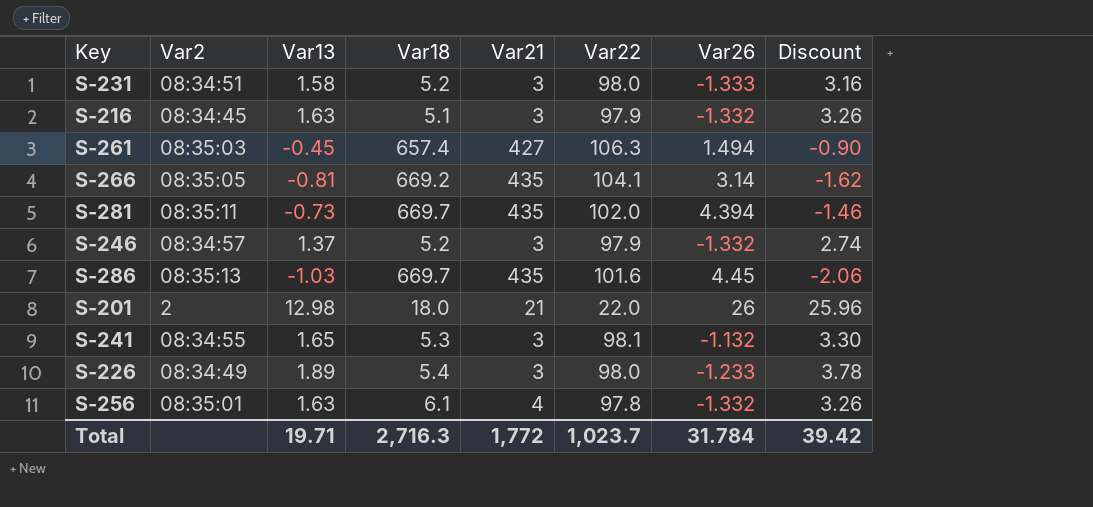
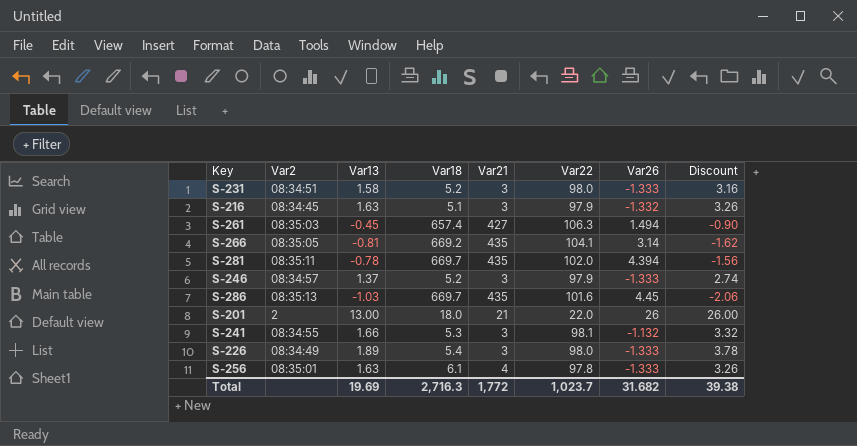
S-281 | Var13: -0.73 -> -0.78
S-281 | Discount: -1.46 -> -1.56
S-246 | Var26: -1.332 -> -1.333
S-201 | Var13: 12.98 -> 13.00
S-201 | Discount: 25.96 -> 26.00
S-241 | Var13: 1.65 -> 1.66
S-241 | Discount: 3.30 -> 3.32
S-226 | Var26: -1.233 -> -1.333
S-256 | Var26: -1.332 -> -1.333
Total | Var13: 19.71 -> 19.69
Total | Var26: 31.784 -> 31.682
Total | Discount: 39.42 -> 39.38

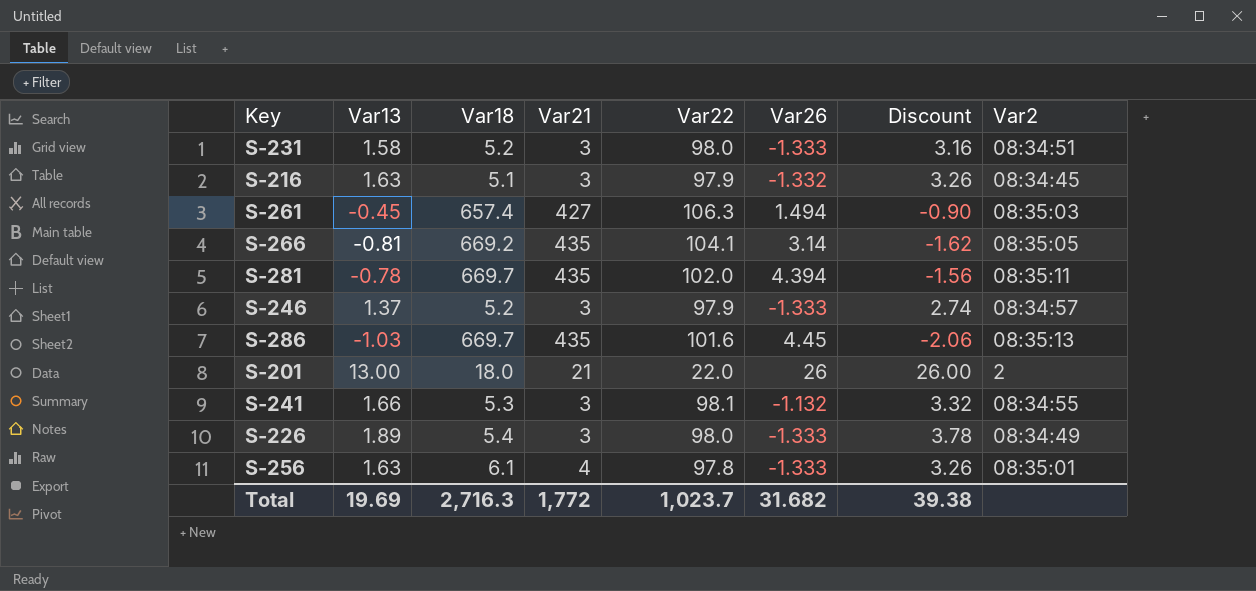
column Var2 | position: 2 -> 8

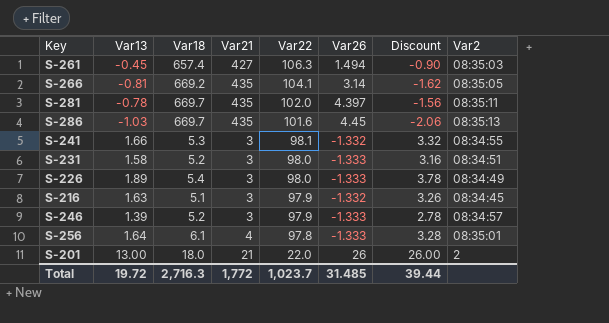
row order: none -> Var22 descending
S-281 | Var26: 4.394 -> 4.397
S-241 | Var26: -1.132 -> -1.332
S-246 | Var13: 1.37 -> 1.39
S-246 | Discount: 2.74 -> 2.78
S-256 | Var13: 1.63 -> 1.64
S-256 | Discount: 3.26 -> 3.28
Total | Var13: 19.69 -> 19.72
Total | Var26: 31.682 -> 31.485
Total | Discount: 39.38 -> 39.44

